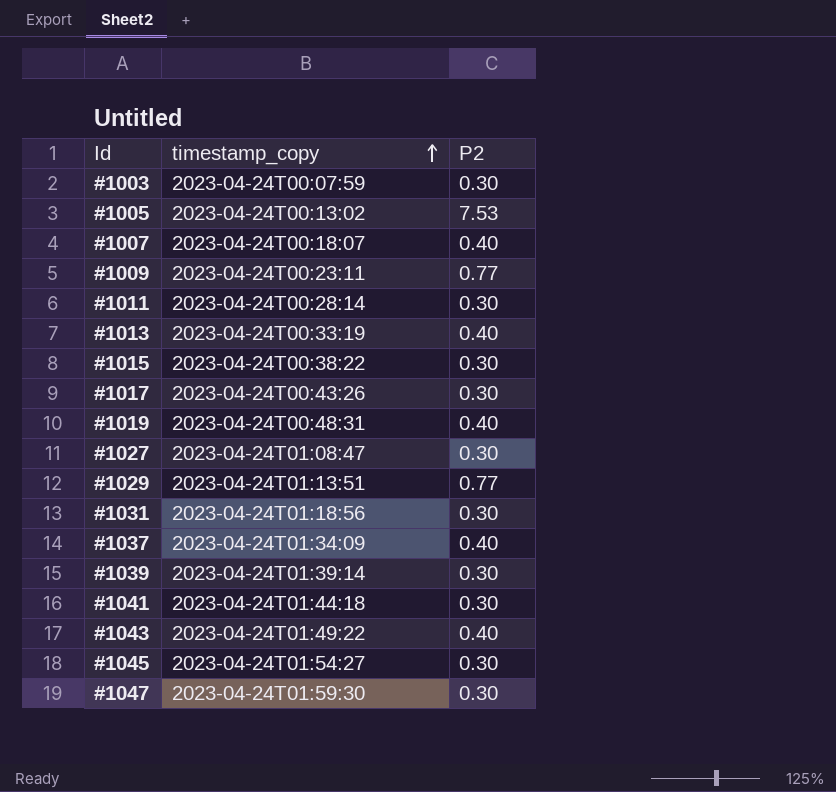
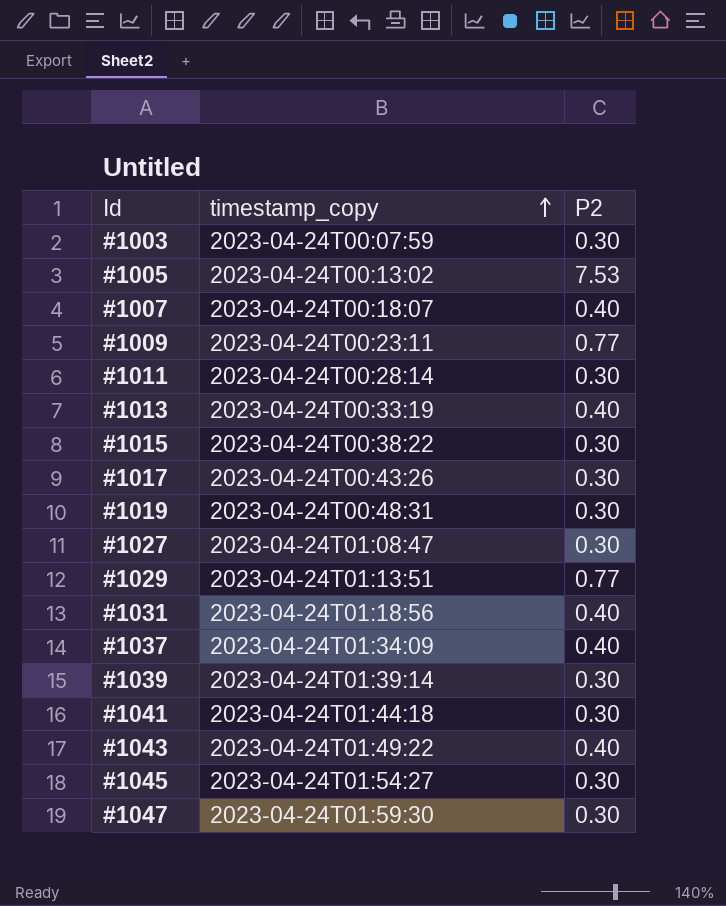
#1019 | P2: 0.40 -> 0.30
#1031 | P2: 0.30 -> 0.40

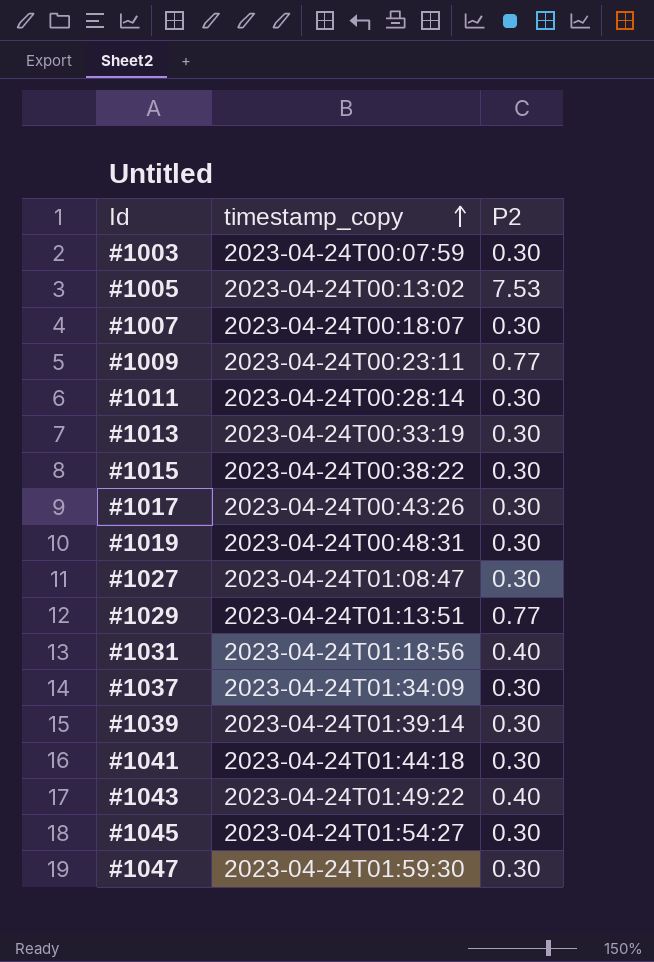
#1007 | P2: 0.40 -> 0.30
#1013 | P2: 0.40 -> 0.30
#1037 | P2: 0.40 -> 0.30

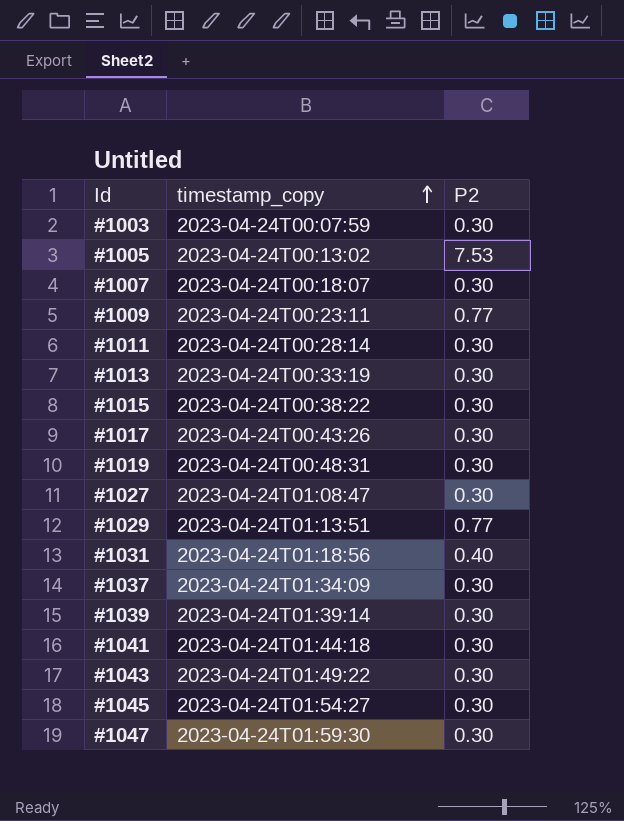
#1043 | P2: 0.40 -> 0.30

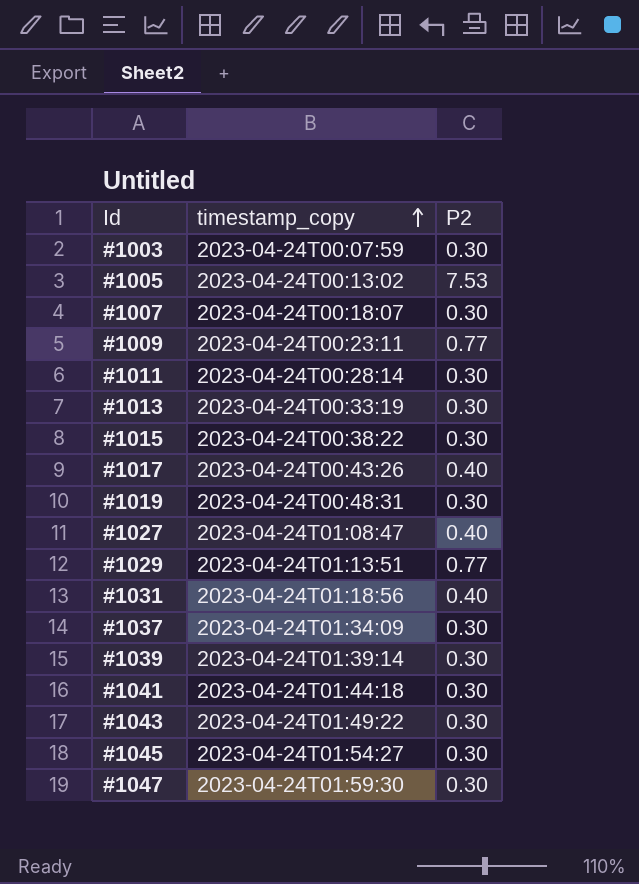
#1017 | P2: 0.30 -> 0.40
#1027 | P2: 0.30 -> 0.40

